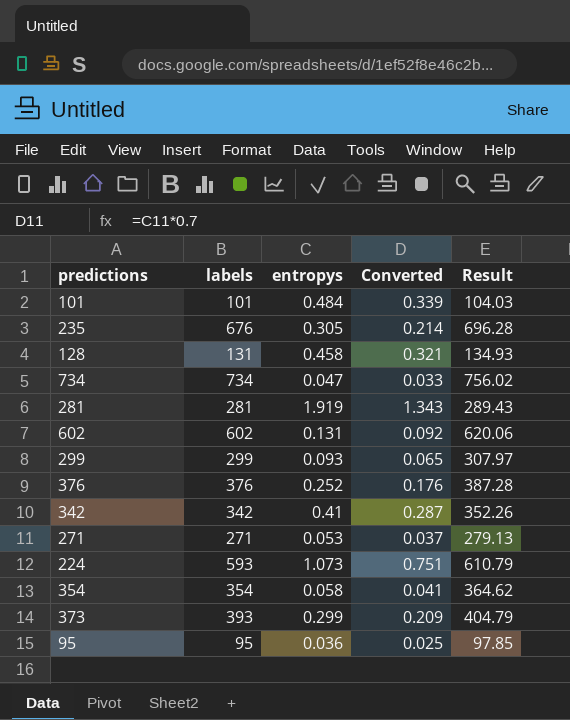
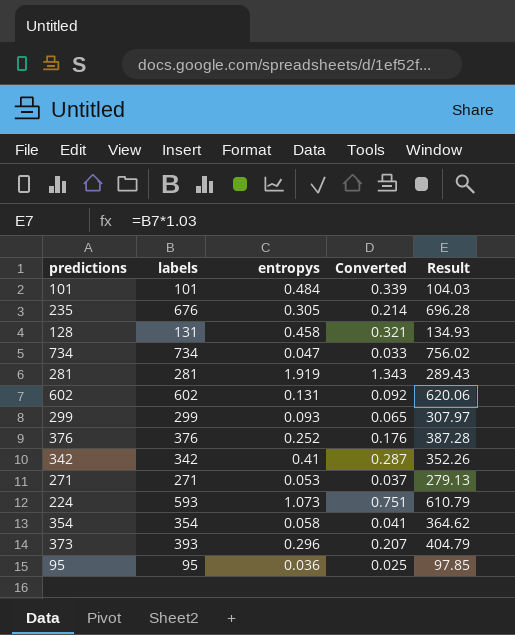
373 | entropys: 0.299 -> 0.296
373 | Converted: 0.209 -> 0.207

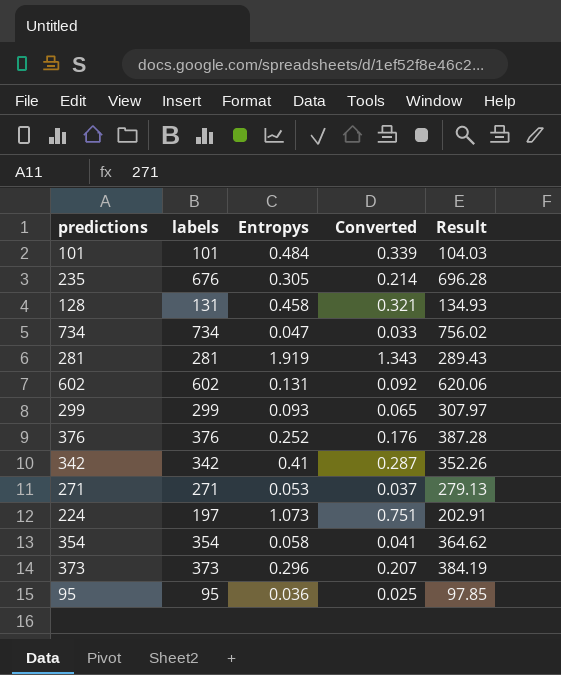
column name: entropys -> Entropys
224 | labels: 593 -> 197
224 | Result: 610.79 -> 202.91
373 | labels: 393 -> 373
373 | Result: 404.79 -> 384.19

